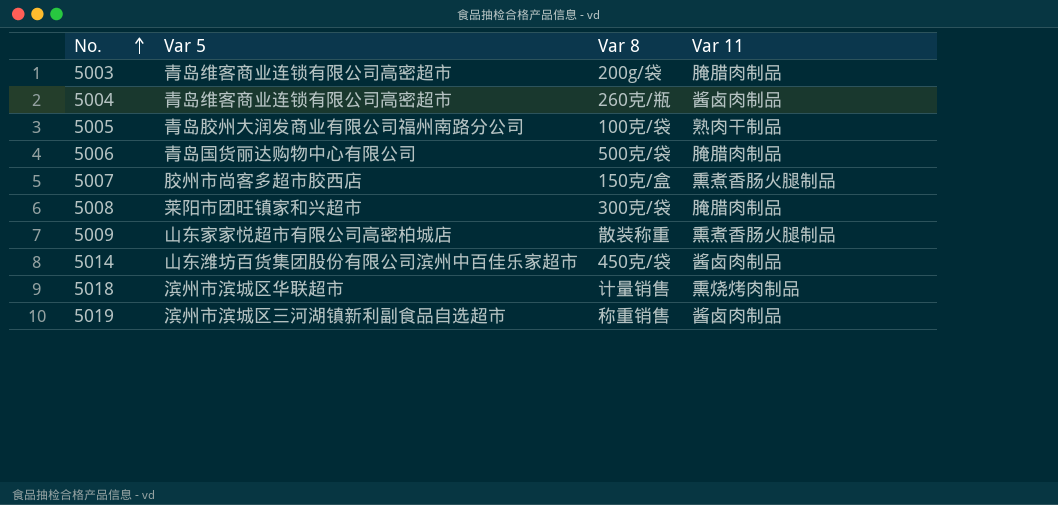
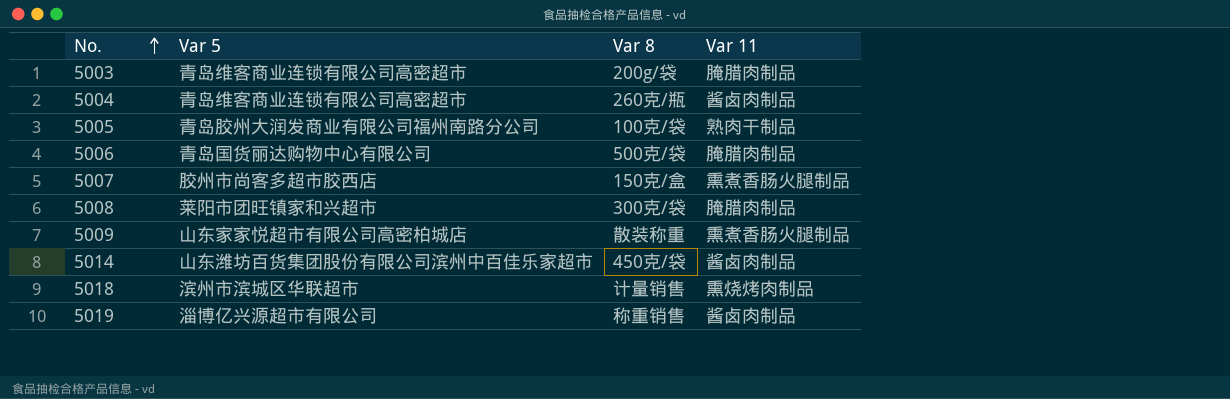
5019 | Var 5: 滨州市滨城区三河湖镇新利副食品自选超市 -> 淄博亿兴源超市有限公司

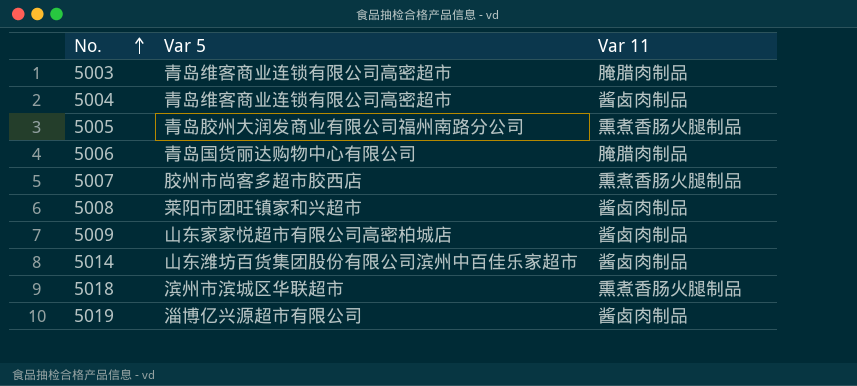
column Var 8 | position: 3 -> none
5005 | Var 11: 熟肉干制品 -> 熏煮香肠火腿制品
5008 | Var 11: 腌腊肉制品 -> 酱卤肉制品
5009 | Var 11: 熏煮香肠火腿制品 -> 酱卤肉制品
5018 | Var 11: 熏烧烤肉制品 -> 熏煮香肠火腿制品

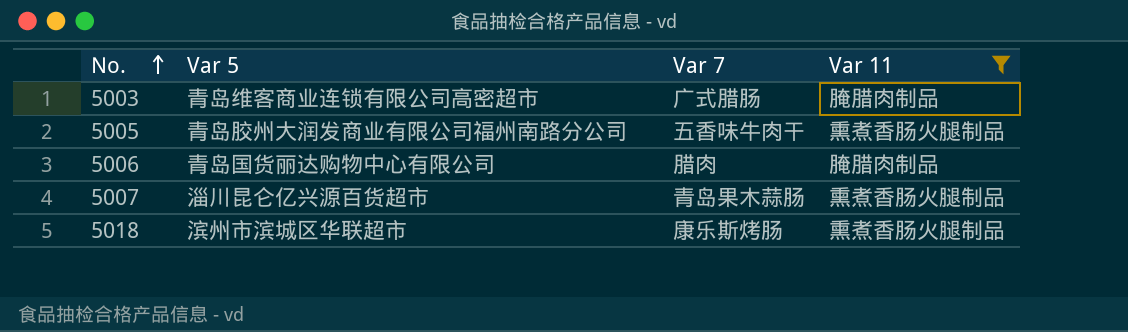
filter: none -> Var 11 != 酱卤肉制品
column Var 7 | position: none -> 3
5007 | Var 5: 胶州市尚客多超市胶西店 -> 淄川昆仑亿兴源百货超市

